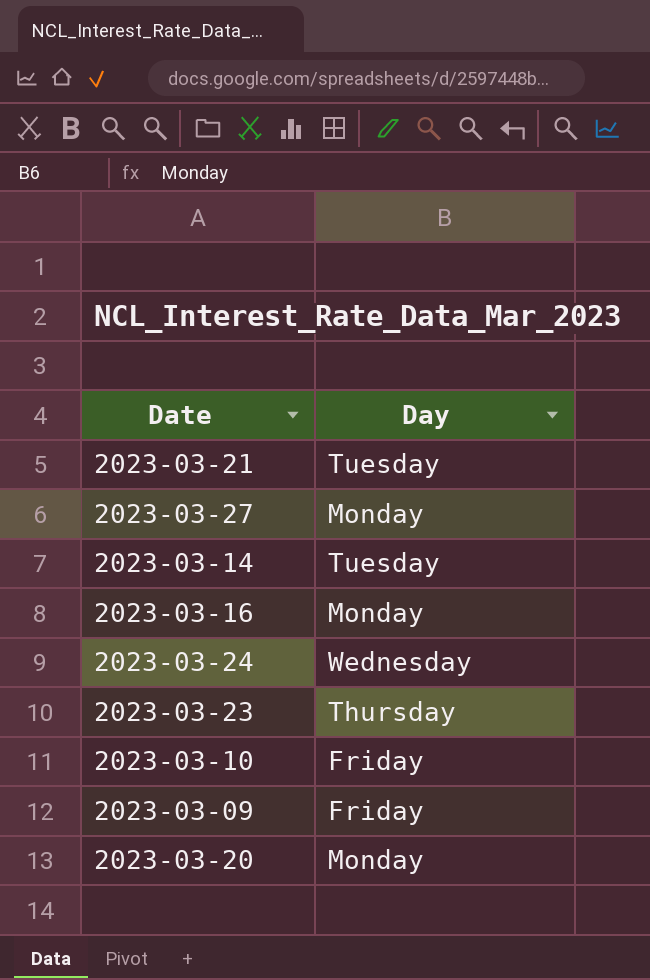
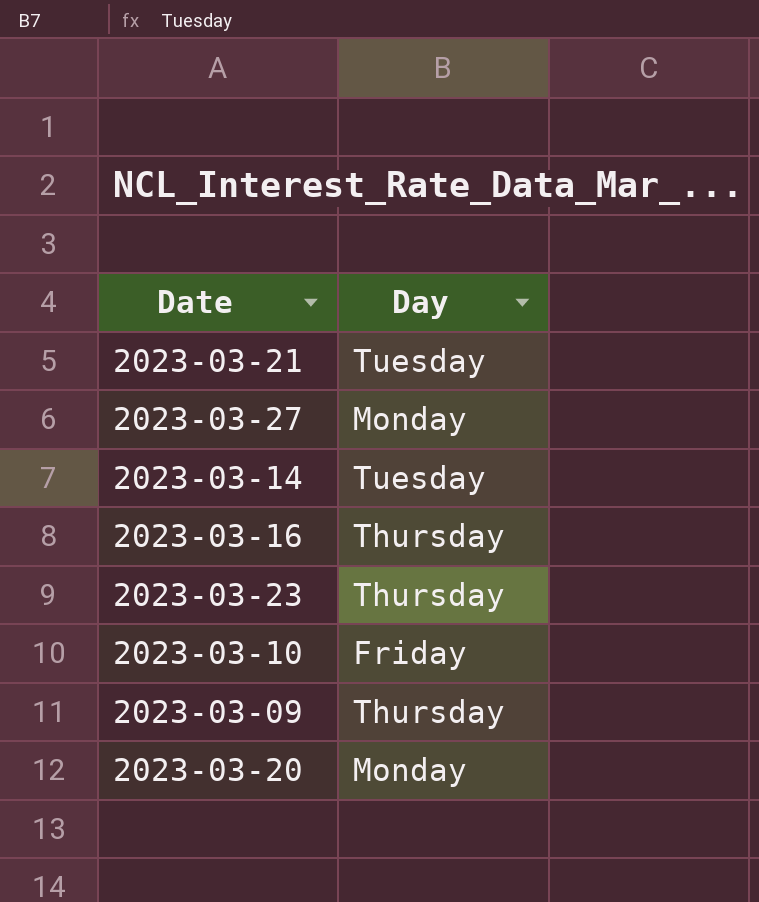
row 2023-03-24: Wednesday -> none
2023-03-16 | Day: Monday -> Thursday
2023-03-09 | Day: Friday -> Thursday

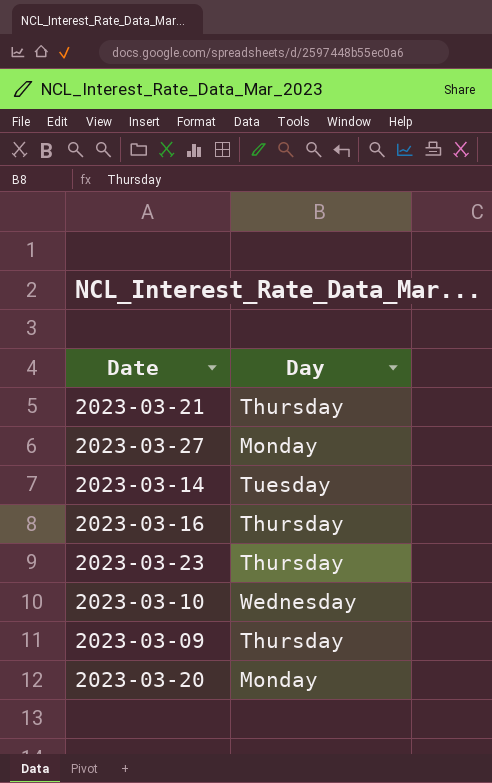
2023-03-21 | Day: Tuesday -> Thursday
2023-03-10 | Day: Friday -> Wednesday

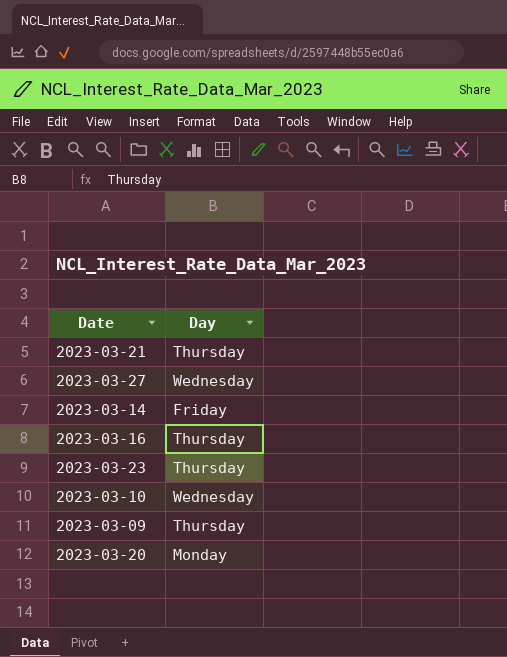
2023-03-27 | Day: Monday -> Wednesday
2023-03-14 | Day: Tuesday -> Friday

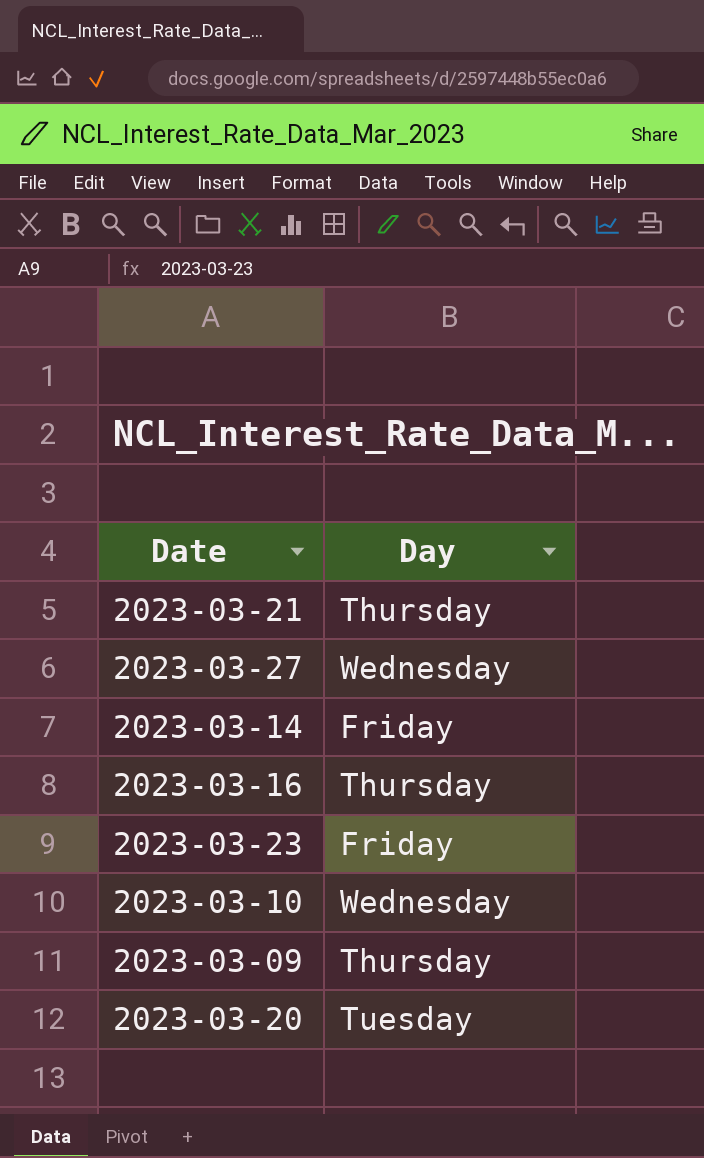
2023-03-23 | Day: Thursday -> Friday
2023-03-20 | Day: Monday -> Tuesday

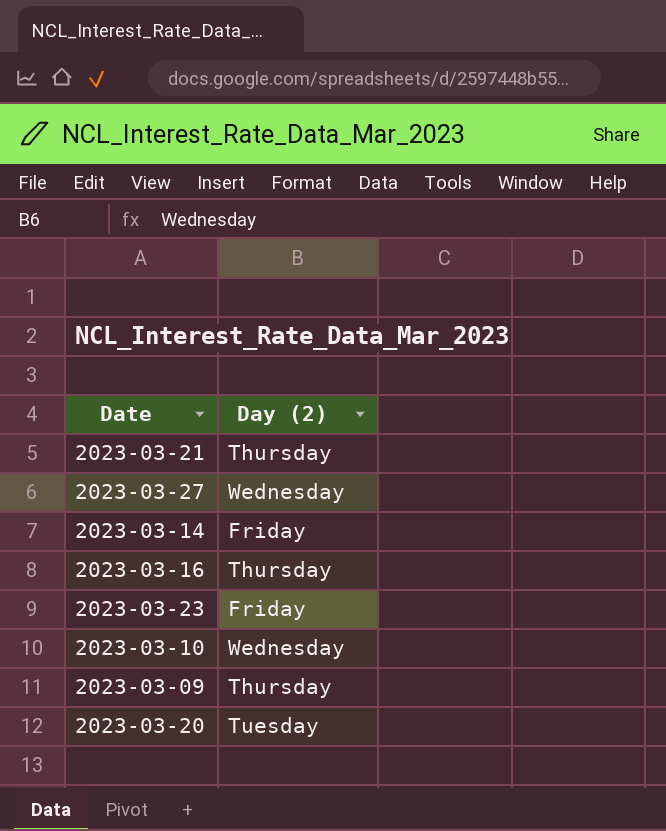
column name: Day -> Day (2)

